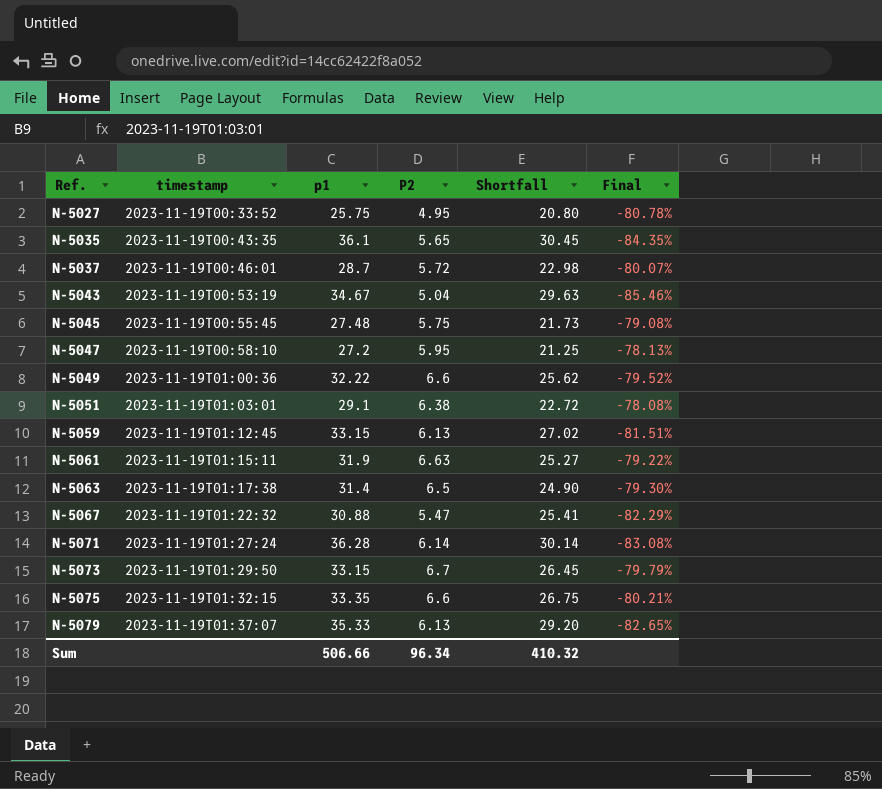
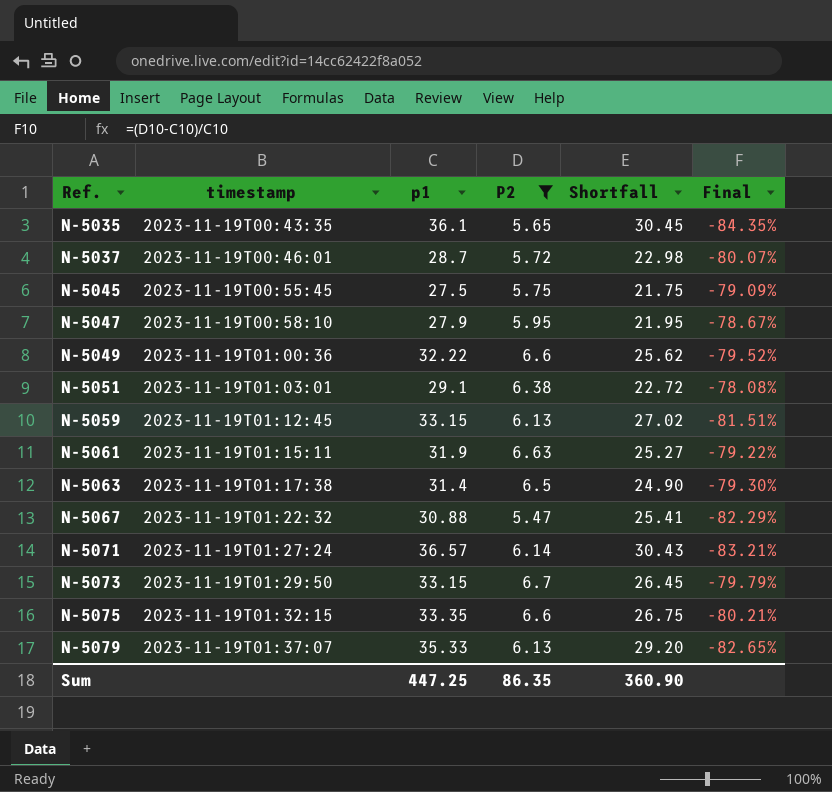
filter: none -> P2 >= 5.47
N-5045 | p1: 27.48 -> 27.5
N-5045 | Shortfall: 21.73 -> 21.75
N-5045 | Final: -79.08% -> -79.09%
N-5047 | p1: 27.2 -> 27.9
N-5047 | Shortfall: 21.25 -> 21.95
N-5047 | Final: -78.13% -> -78.67%
N-5071 | p1: 36.28 -> 36.57
N-5071 | Shortfall: 30.14 -> 30.43
N-5071 | Final: -83.08% -> -83.21%
Sum | p1: 506.66 -> 447.25
Sum | P2: 96.34 -> 86.35
Sum | Shortfall: 410.32 -> 360.90

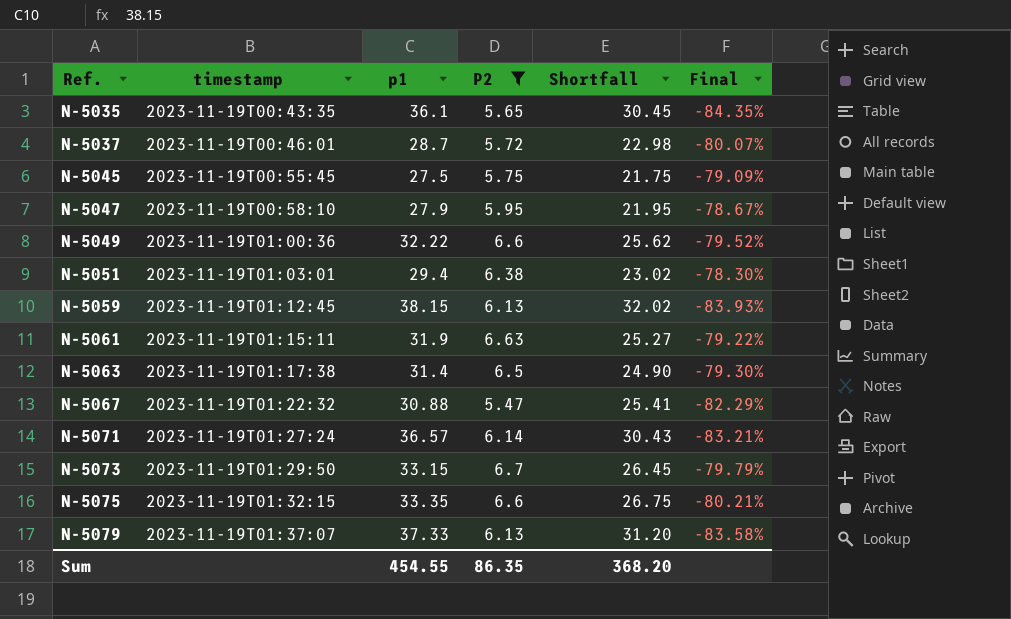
N-5051 | p1: 29.1 -> 29.4
N-5051 | Shortfall: 22.72 -> 23.02
N-5051 | Final: -78.08% -> -78.30%
N-5059 | p1: 33.15 -> 38.15
N-5059 | Shortfall: 27.02 -> 32.02
N-5059 | Final: -81.51% -> -83.93%
N-5079 | p1: 35.33 -> 37.33
N-5079 | Shortfall: 29.20 -> 31.20
N-5079 | Final: -82.65% -> -83.58%
Sum | p1: 447.25 -> 454.55
Sum | Shortfall: 360.90 -> 368.20

